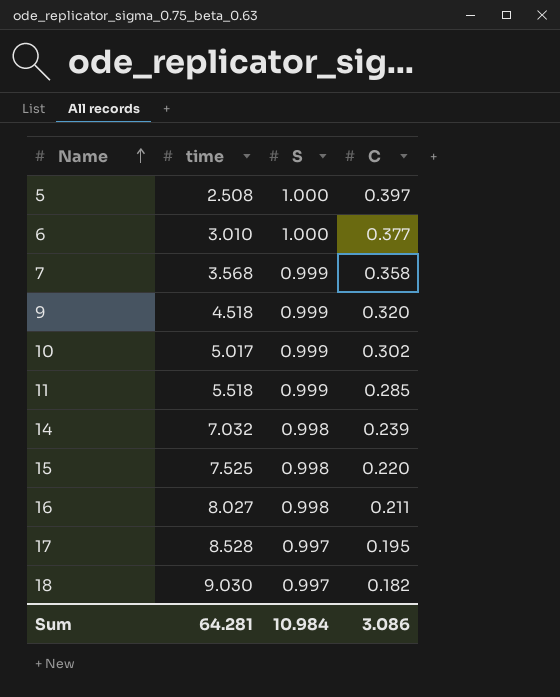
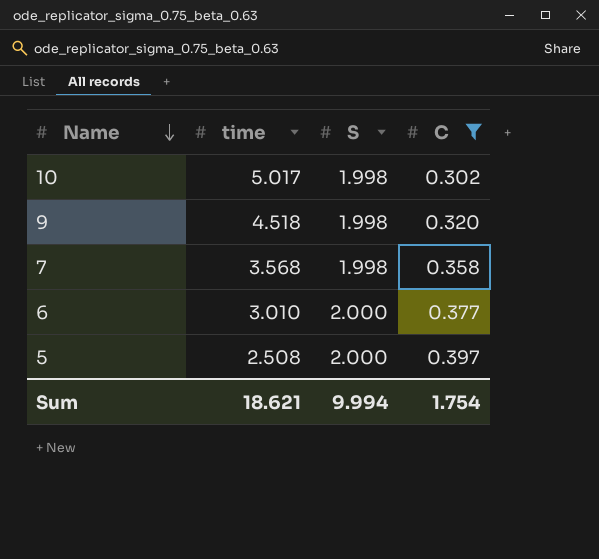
filter: none -> C >= 0.302
row order: Name ascending -> Name descending
10 | S: 0.999 -> 1.998
9 | S: 0.999 -> 1.998
7 | S: 0.999 -> 1.998
6 | S: 1.000 -> 2.000
5 | S: 1.000 -> 2.000
Sum | time: 64.281 -> 18.621
Sum | S: 10.984 -> 9.994
Sum | C: 3.086 -> 1.754

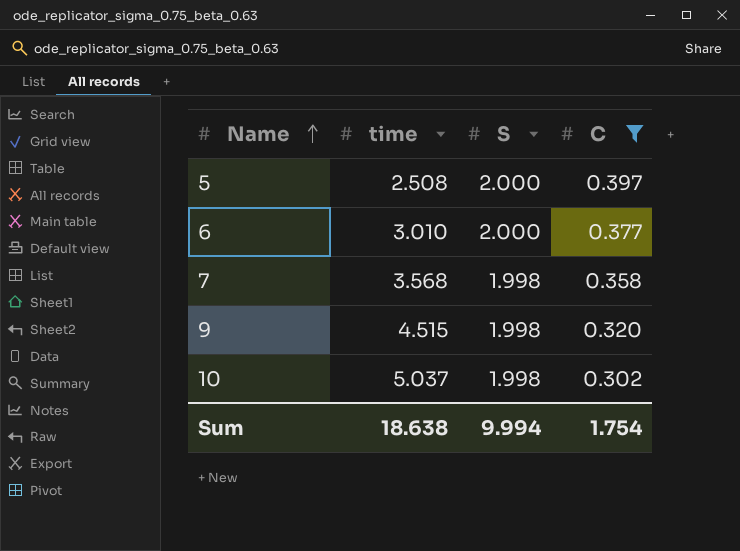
row order: Name descending -> Name ascending
9 | time: 4.518 -> 4.515
10 | time: 5.017 -> 5.037
Sum | time: 18.621 -> 18.638

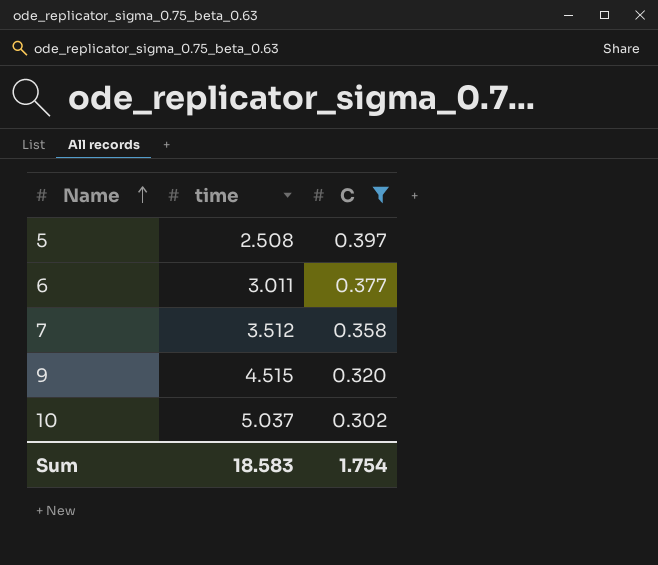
column S | position: 3 -> none
6 | time: 3.010 -> 3.011
7 | time: 3.568 -> 3.512
Sum | time: 18.638 -> 18.583

